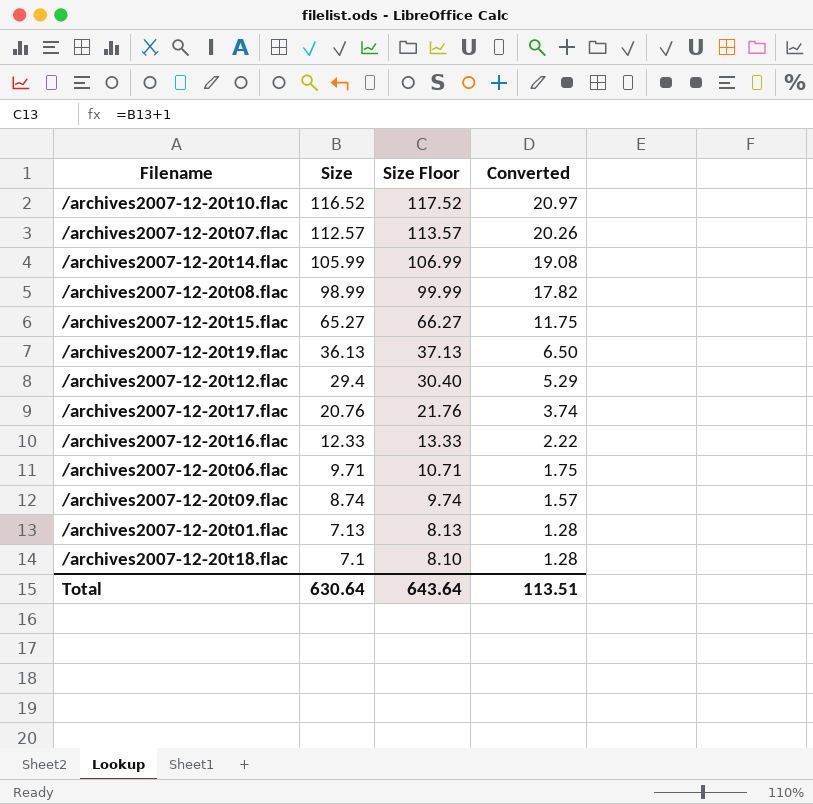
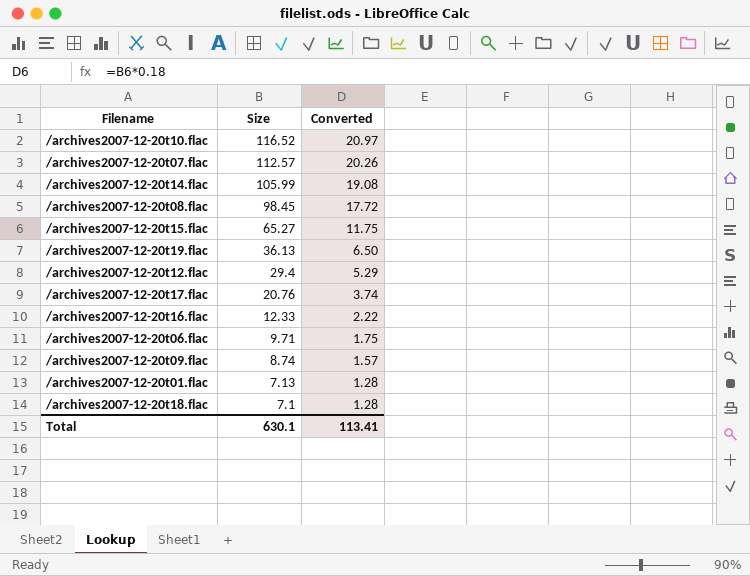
column Size Floor | formula: [Size] + 1 -> none
/archives2007-12-20t08.flac | Size: 98.99 -> 98.45
/archives2007-12-20t08.flac | Converted: 17.82 -> 17.72
Total | Size: 630.64 -> 630.1
Total | Converted: 113.51 -> 113.41

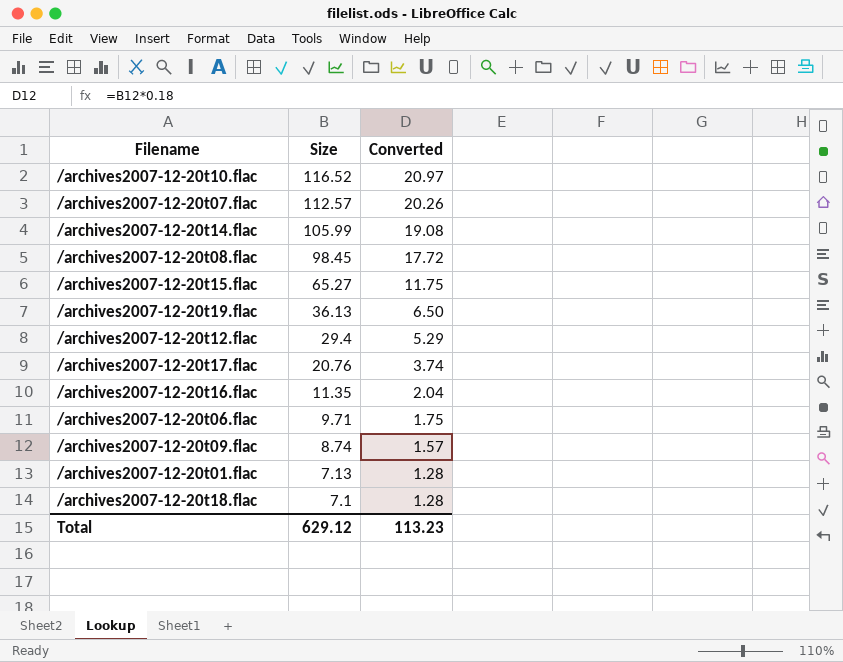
/archives2007-12-20t16.flac | Size: 12.33 -> 11.35
/archives2007-12-20t16.flac | Converted: 2.22 -> 2.04
Total | Size: 630.1 -> 629.12
Total | Converted: 113.41 -> 113.23

